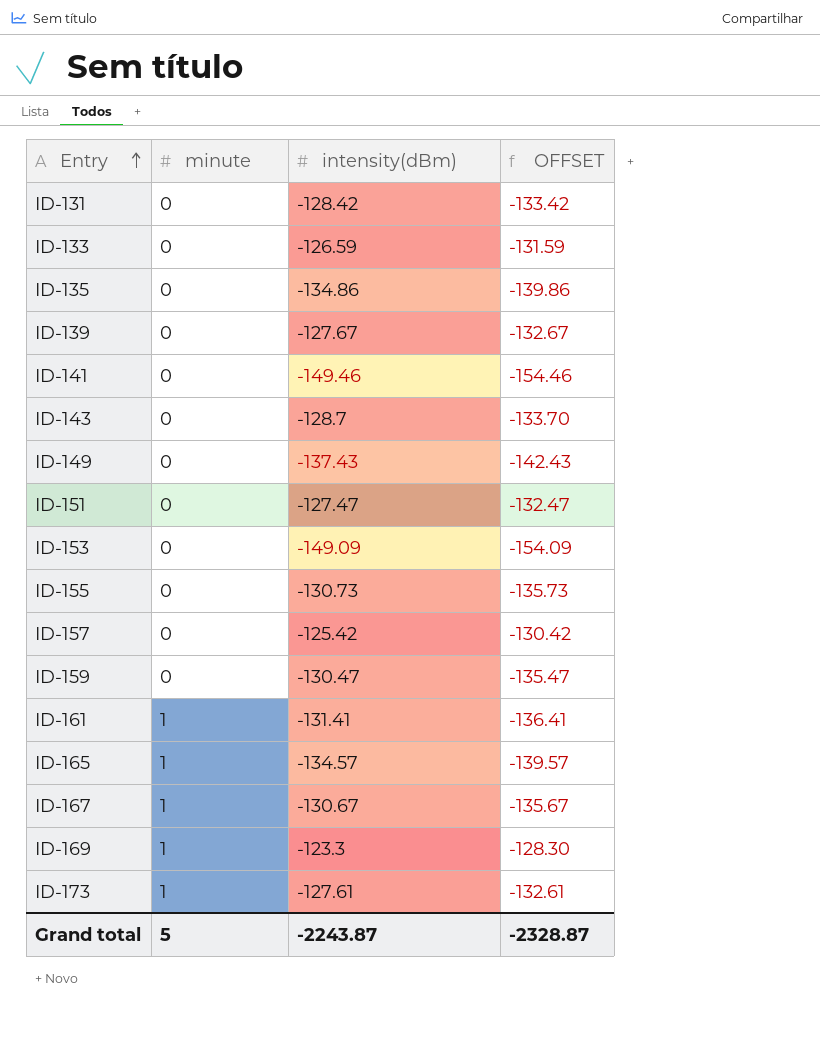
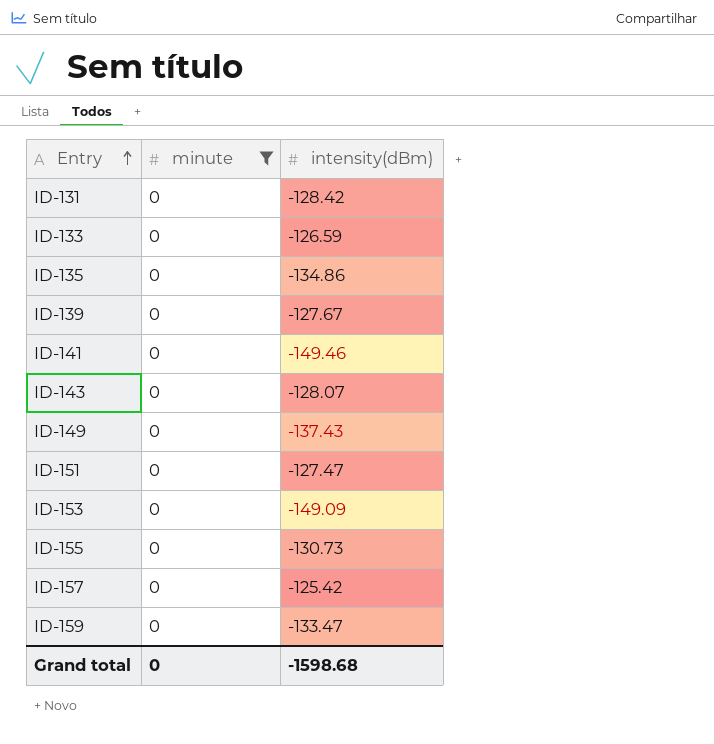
filter: none -> minute = 0
column OFFSET | formula: [intensity(dBm)] - 5 -> none
ID-143 | intensity(dBm): -128.7 -> -128.07
ID-159 | intensity(dBm): -130.47 -> -133.47
Grand total | minute: 5 -> 0
Grand total | intensity(dBm): -2243.87 -> -1598.68

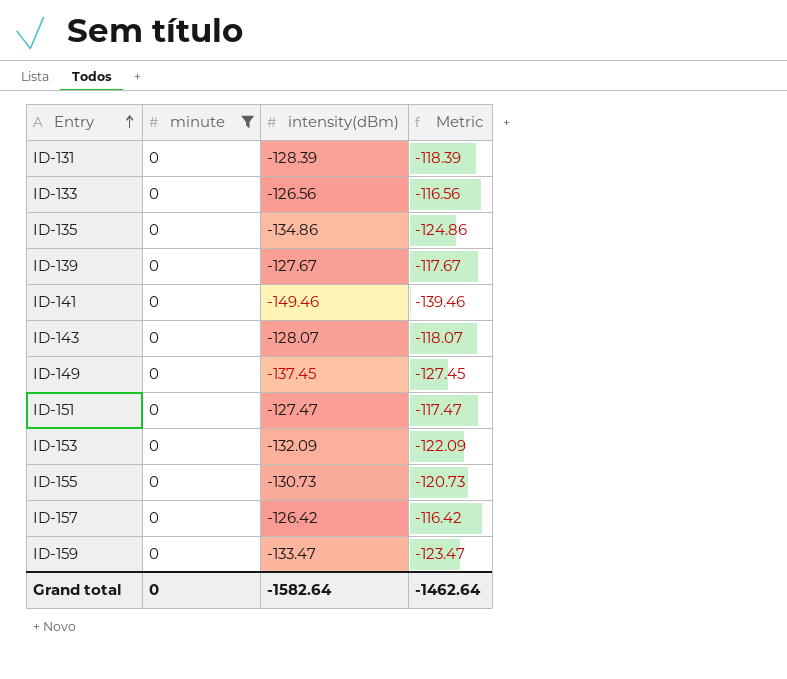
column Metric | formula: none -> [intensity(dBm)] + 10
ID-131 | intensity(dBm): -128.42 -> -128.39
ID-133 | intensity(dBm): -126.59 -> -126.56
ID-149 | intensity(dBm): -137.43 -> -137.45
ID-153 | intensity(dBm): -149.09 -> -132.09
ID-157 | intensity(dBm): -125.42 -> -126.42
Grand total | intensity(dBm): -1598.68 -> -1582.64

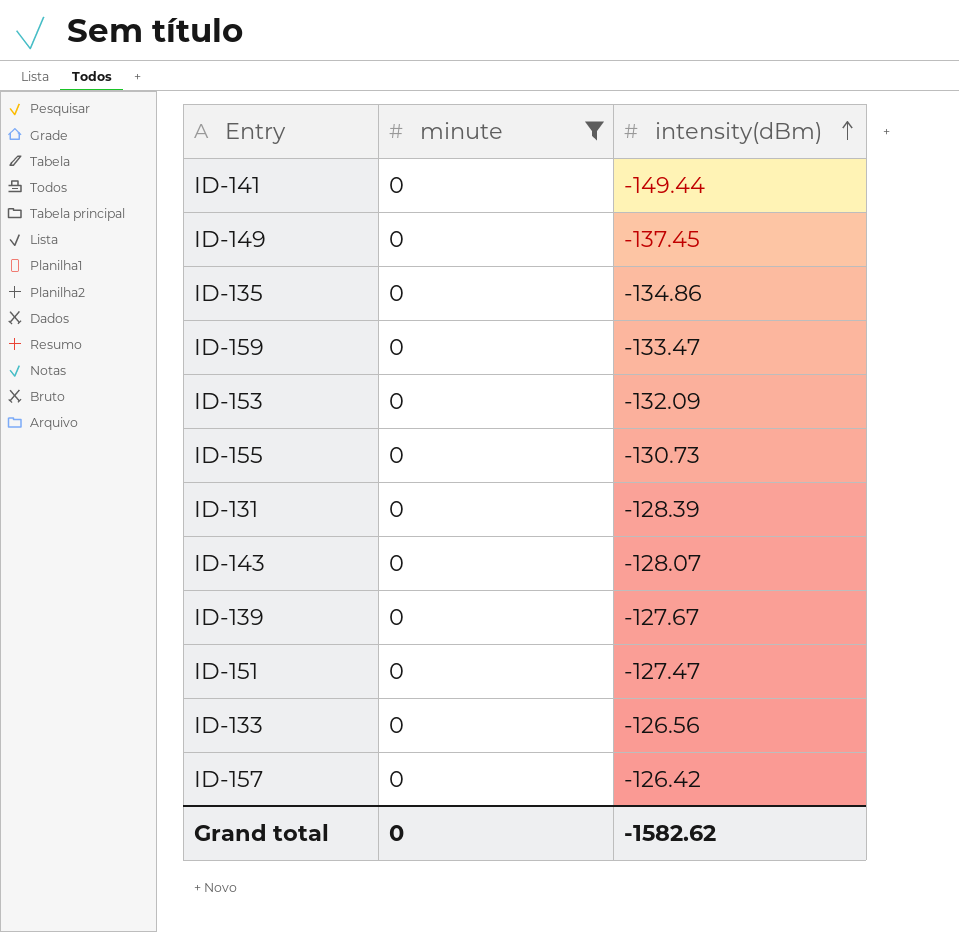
row order: Entry ascending -> intensity(dBm) ascending
column Metric | formula: [intensity(dBm)] + 10 -> none
ID-141 | intensity(dBm): -149.46 -> -149.44
Grand total | intensity(dBm): -1582.64 -> -1582.62

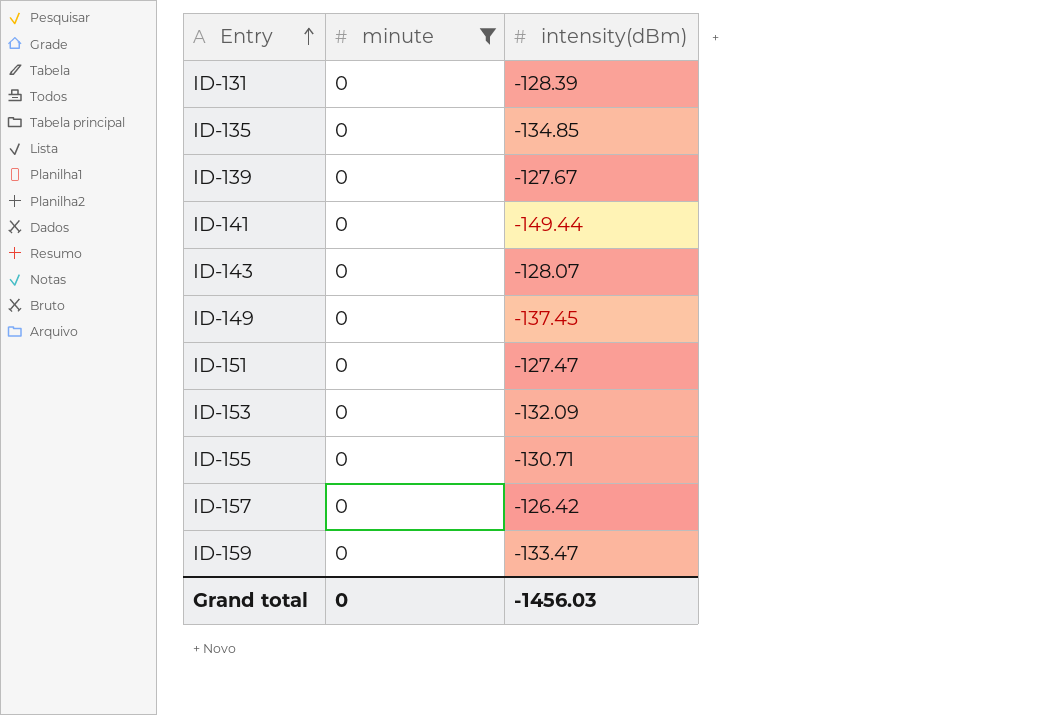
row order: intensity(dBm) ascending -> Entry ascending
row ID-133: 0 | -126.56 -> none
ID-135 | intensity(dBm): -134.86 -> -134.85
ID-155 | intensity(dBm): -130.73 -> -130.71
Grand total | intensity(dBm): -1582.62 -> -1456.03

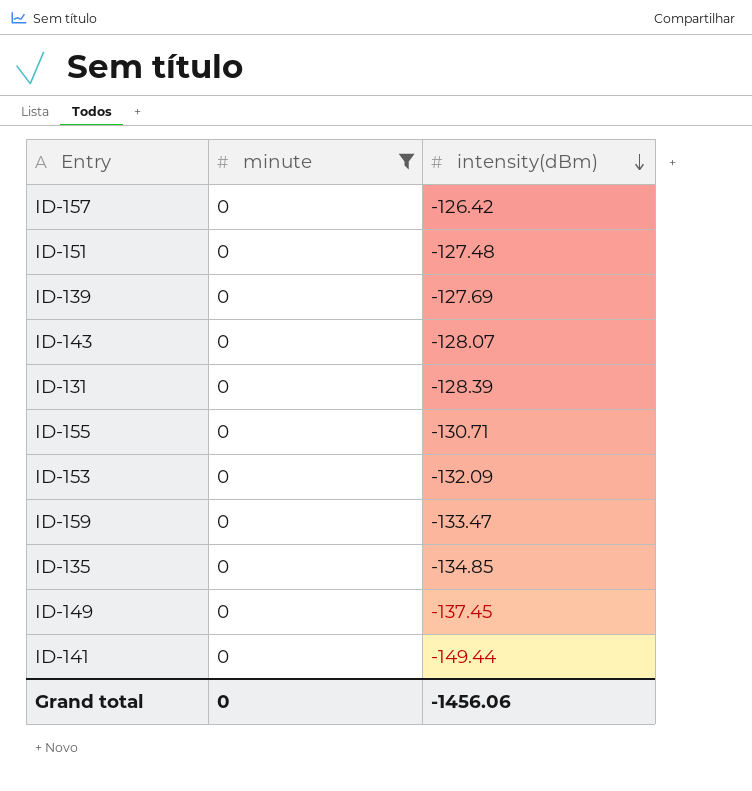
row order: Entry ascending -> intensity(dBm) descending
ID-151 | intensity(dBm): -127.47 -> -127.48
ID-139 | intensity(dBm): -127.67 -> -127.69
Grand total | intensity(dBm): -1456.03 -> -1456.06

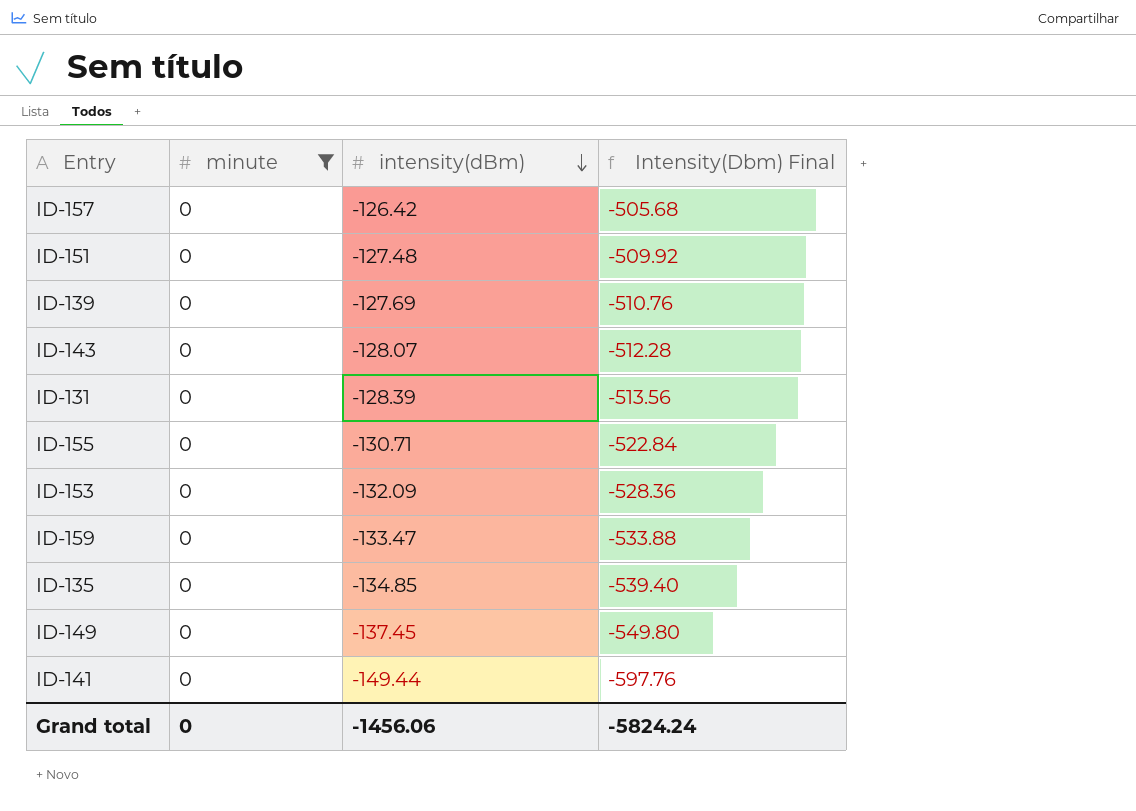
column Intensity(Dbm) Final | formula: none -> [intensity(dBm)] * 4

